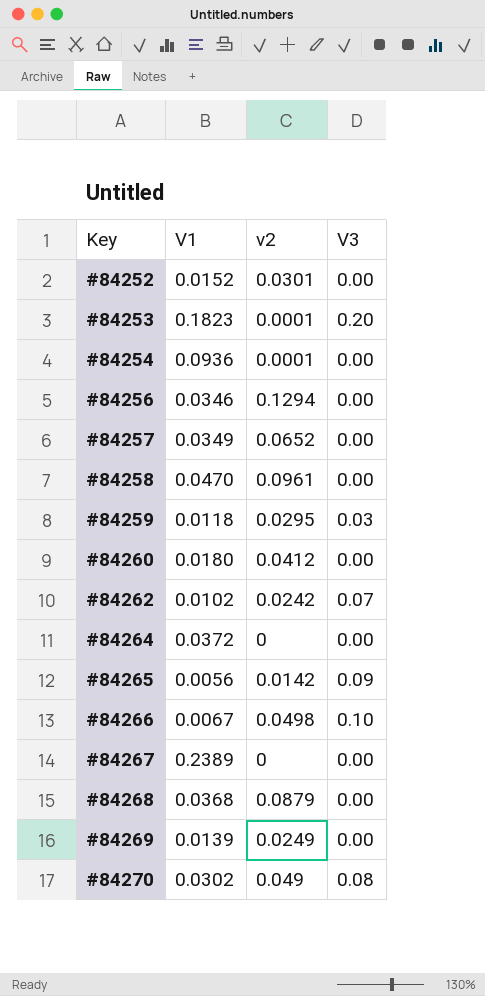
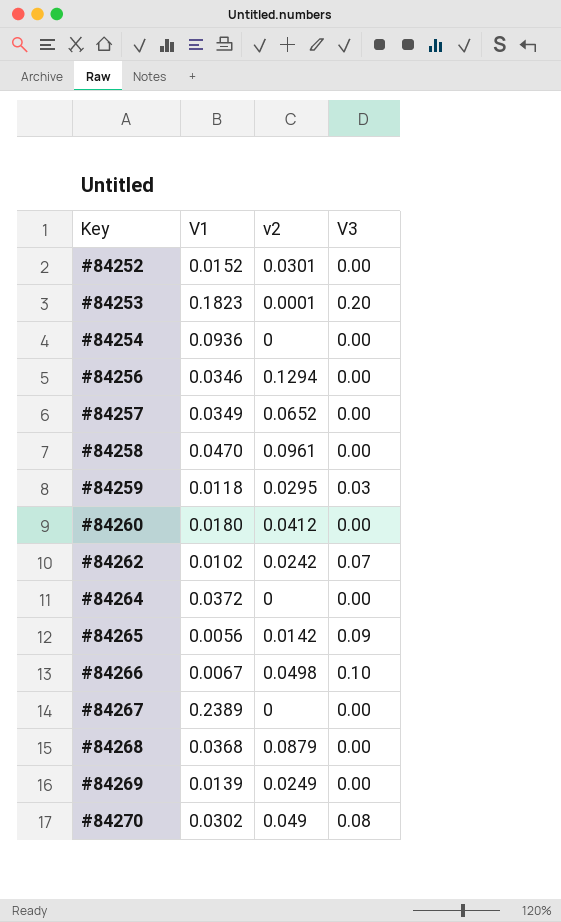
#84254 | v2: 0.0001 -> 0

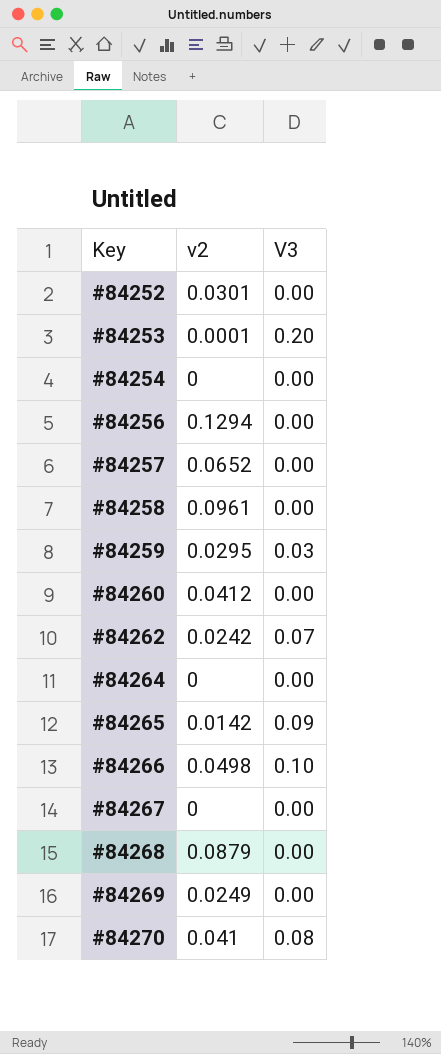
column V1 | position: 2 -> none
#84270 | v2: 0.049 -> 0.041

